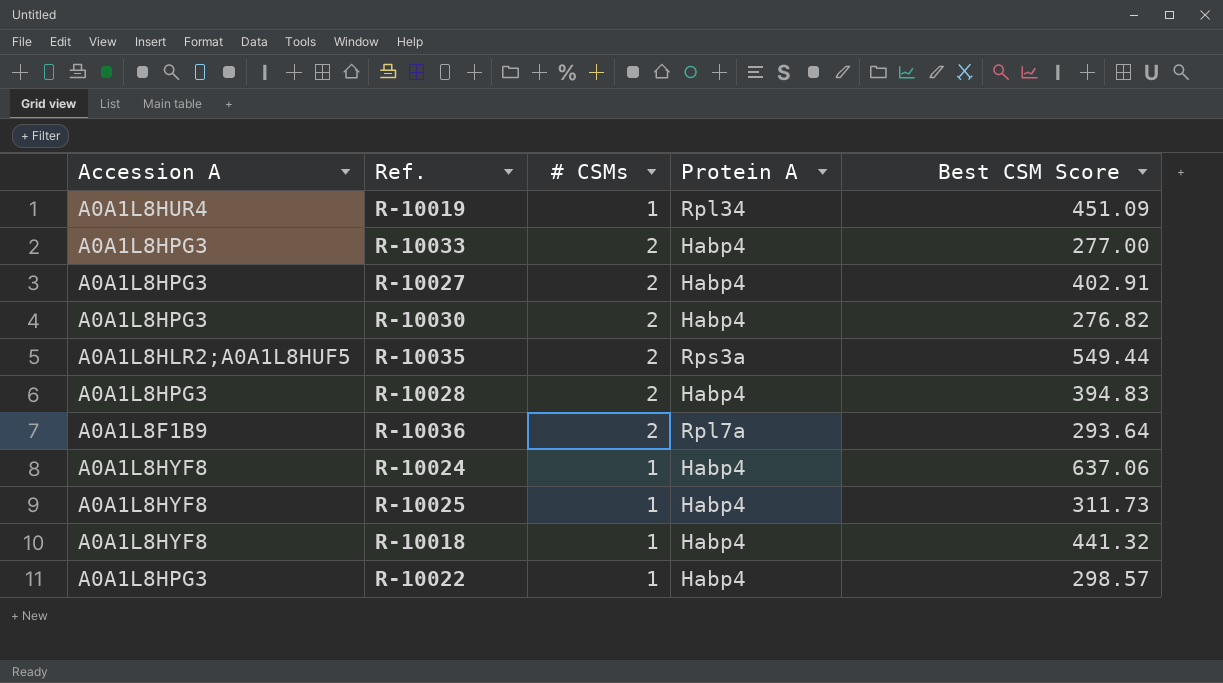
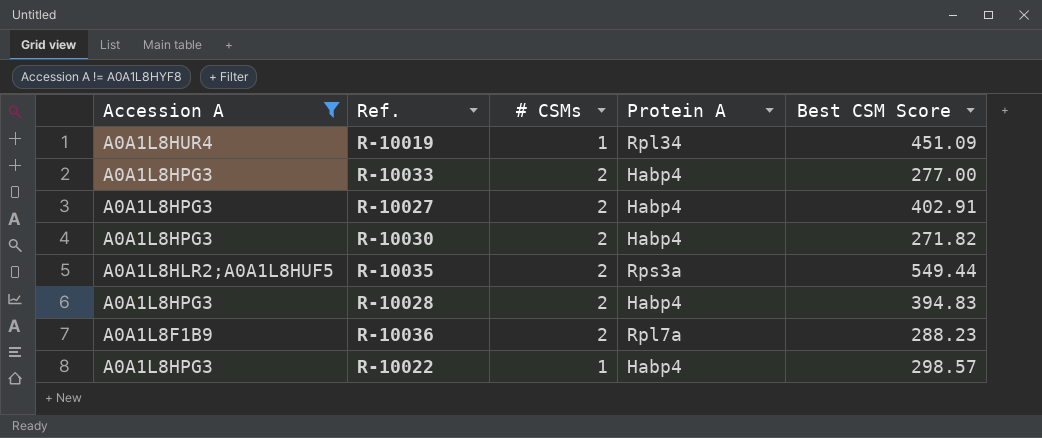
filter: none -> Accession A != A0A1L8HYF8
R-10030 | Best CSM Score: 276.82 -> 271.82
R-10036 | Best CSM Score: 293.64 -> 288.23

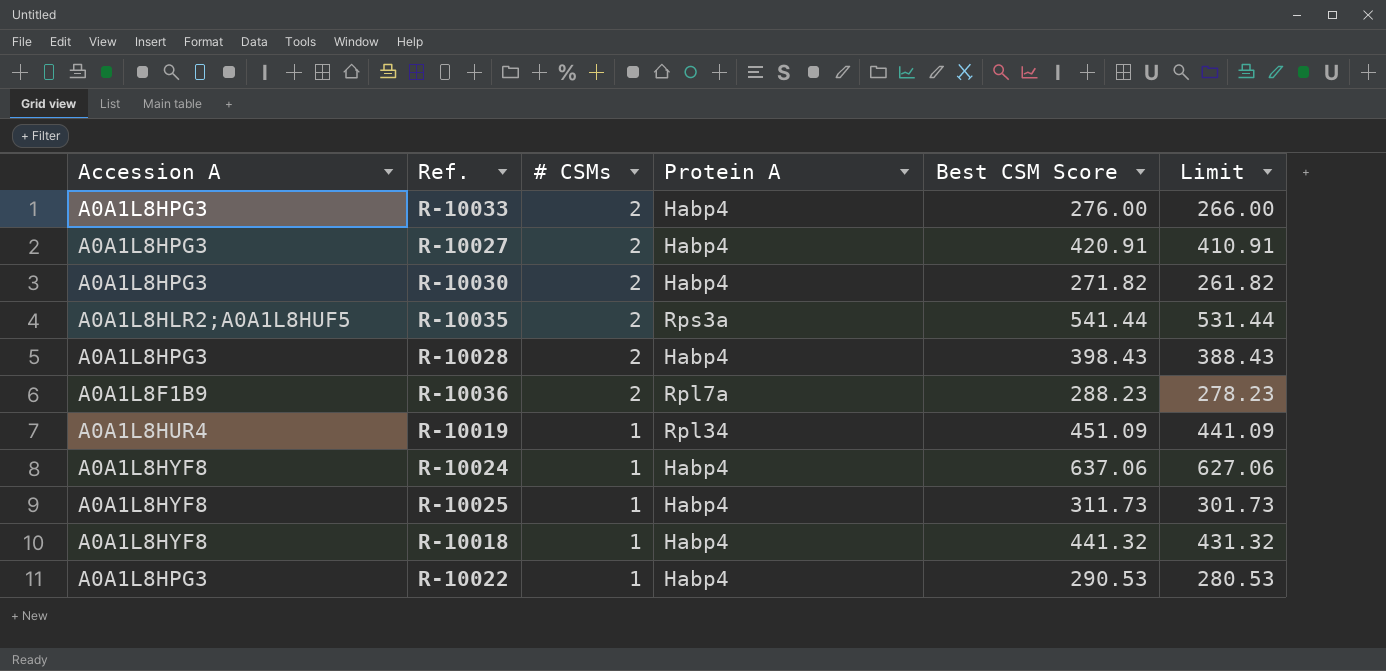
filter: Accession A != A0A1L8HYF8 -> none
row order: none -> # CSMs descending
column Limit | formula: none -> [Best CSM Score] - 10
R-10033 | Best CSM Score: 277.00 -> 276.00
R-10027 | Best CSM Score: 402.91 -> 420.91
R-10035 | Best CSM Score: 549.44 -> 541.44
R-10028 | Best CSM Score: 394.83 -> 398.43
R-10022 | Best CSM Score: 298.57 -> 290.53

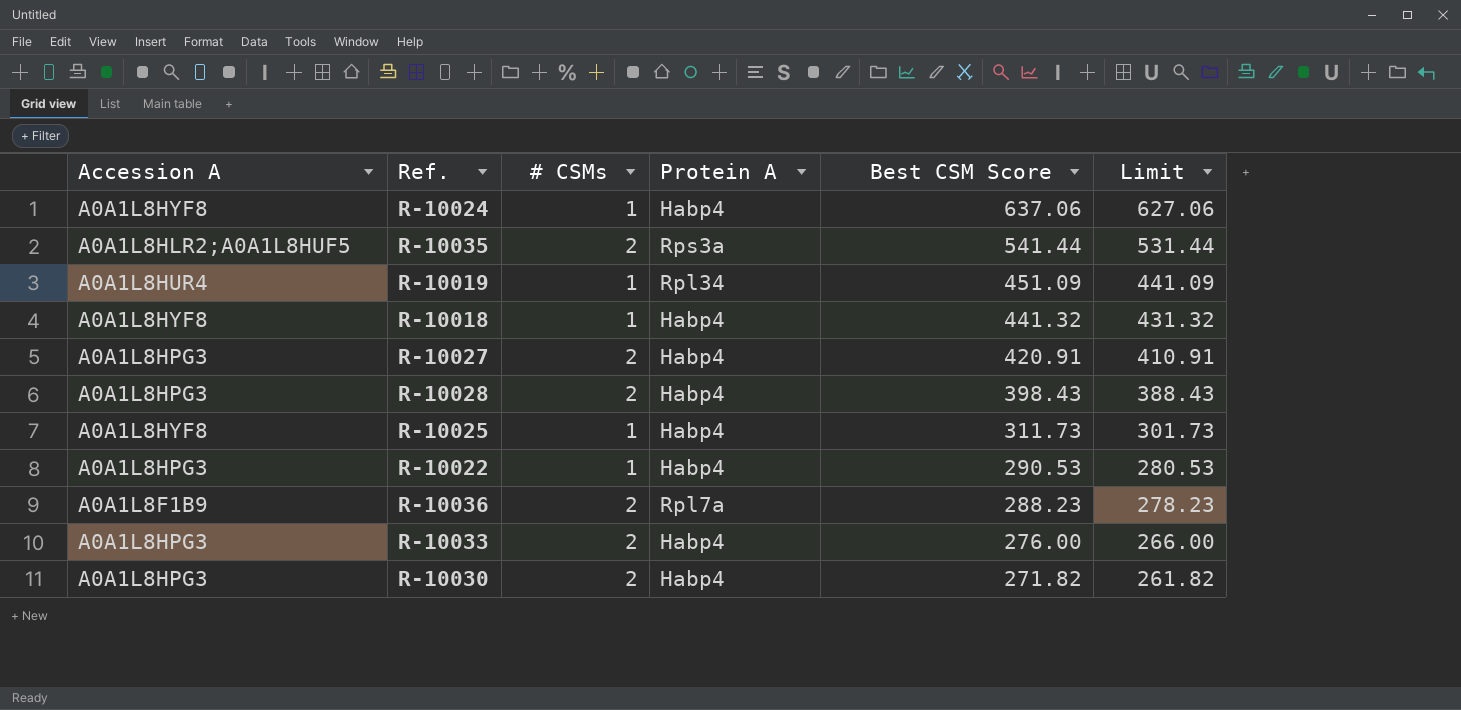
row order: # CSMs descending -> Best CSM Score descending

